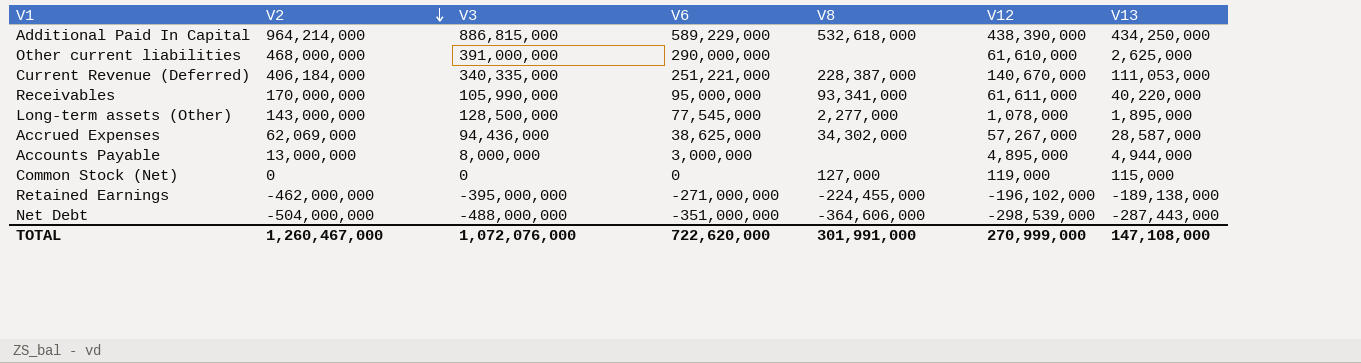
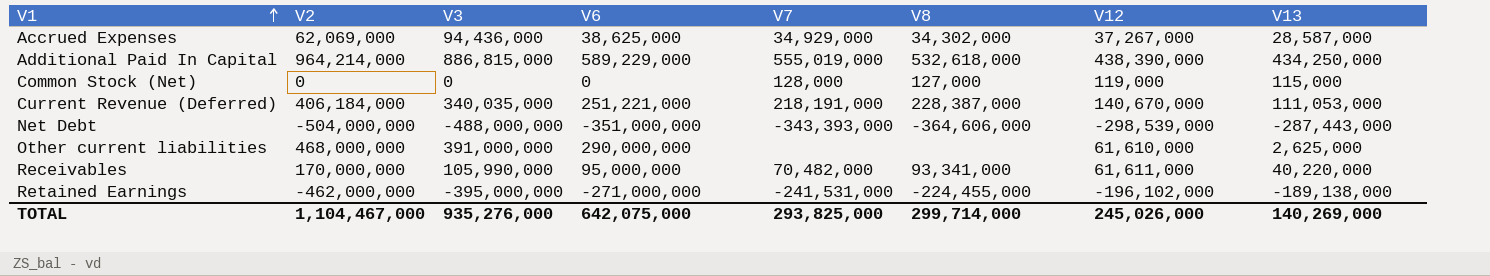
row order: V2 descending -> V1 ascending
column V7 | position: none -> 5
row Long-term assets (Other): 143,000,000 | 128,500,000 | 77,545,000 | 2,277,000 | 1,078,000 | 1,895,000 -> none
row Accounts Payable: 13,000,000 | 8,000,000 | 3,000,000 | none | 4,895,000 | 4,944,000 -> none
Accrued Expenses | V12: 57,267,000 -> 37,267,000
Current Revenue (Deferred) | V3: 340,335,000 -> 340,035,000
TOTAL | V2: 1,260,467,000 -> 1,104,467,000
TOTAL | V3: 1,072,076,000 -> 935,276,000
TOTAL | V6: 722,620,000 -> 642,075,000
TOTAL | V8: 301,991,000 -> 299,714,000
TOTAL | V12: 270,999,000 -> 245,026,000
TOTAL | V13: 147,108,000 -> 140,269,000

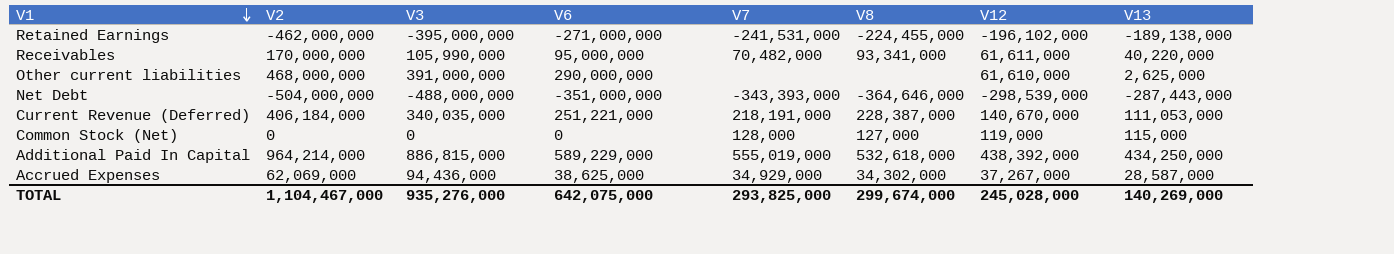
row order: V1 ascending -> V1 descending
Net Debt | V8: -364,606,000 -> -364,646,000
Additional Paid In Capital | V12: 438,390,000 -> 438,392,000
TOTAL | V8: 299,714,000 -> 299,674,000
TOTAL | V12: 245,026,000 -> 245,028,000

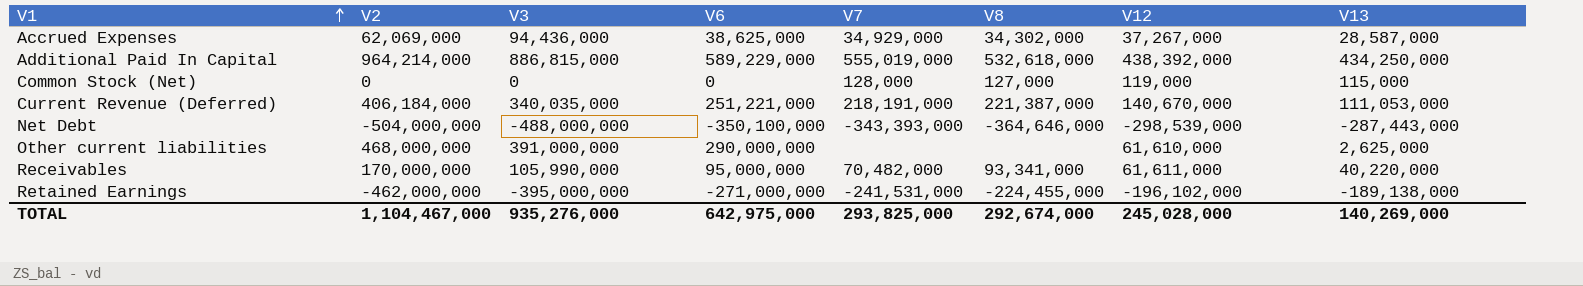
row order: V1 descending -> V1 ascending
Current Revenue (Deferred) | V8: 228,387,000 -> 221,387,000
Net Debt | V6: -351,000,000 -> -350,100,000
TOTAL | V6: 642,075,000 -> 642,975,000
TOTAL | V8: 299,674,000 -> 292,674,000

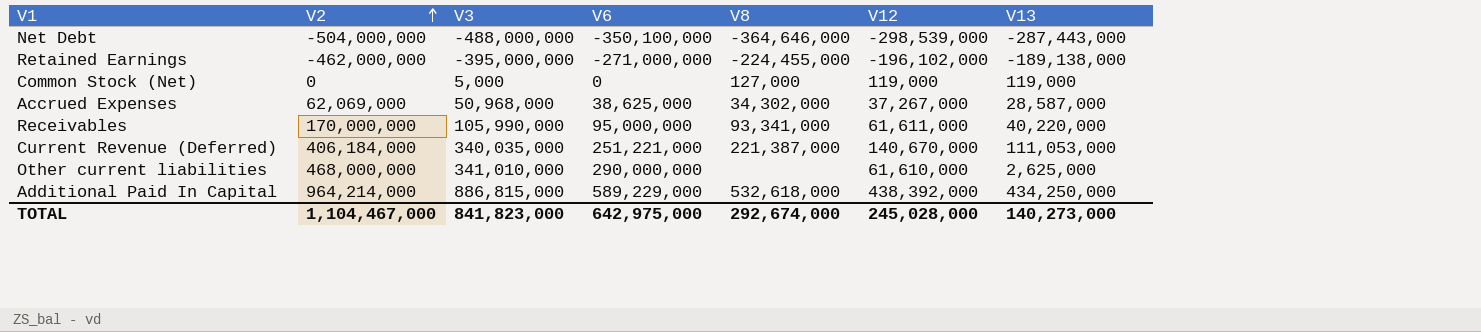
row order: V1 ascending -> V2 ascending
column V7 | position: 5 -> none
Common Stock (Net) | V3: 0 -> 5,000
Common Stock (Net) | V13: 115,000 -> 119,000
Accrued Expenses | V3: 94,436,000 -> 50,968,000
Other current liabilities | V3: 391,000,000 -> 341,010,000
TOTAL | V3: 935,276,000 -> 841,823,000
TOTAL | V13: 140,269,000 -> 140,273,000

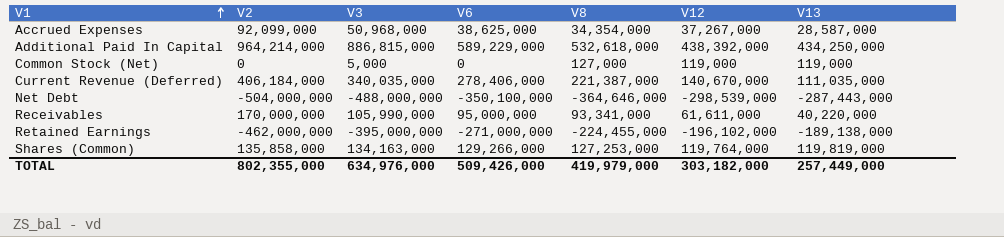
row order: V2 ascending -> V1 ascending
row Other current liabilities: 468,000,000 | 341,010,000 | 290,000,000 | none | 61,610,000 | 2,625,000 -> none
Accrued Expenses | V2: 62,069,000 -> 92,099,000
Accrued Expenses | V8: 34,302,000 -> 34,354,000
Current Revenue (Deferred) | V6: 251,221,000 -> 278,406,000
Current Revenue (Deferred) | V13: 111,053,000 -> 111,035,000
row Shares (Common): none -> 135,858,000 | 134,163,000 | 129,266,000 | 127,253,000 | 119,764,000 | 119,819,000
TOTAL | V2: 1,104,467,000 -> 802,355,000
TOTAL | V3: 841,823,000 -> 634,976,000
TOTAL | V6: 642,975,000 -> 509,426,000
TOTAL | V8: 292,674,000 -> 419,979,000
TOTAL | V12: 245,028,000 -> 303,182,000
TOTAL | V13: 140,273,000 -> 257,449,000

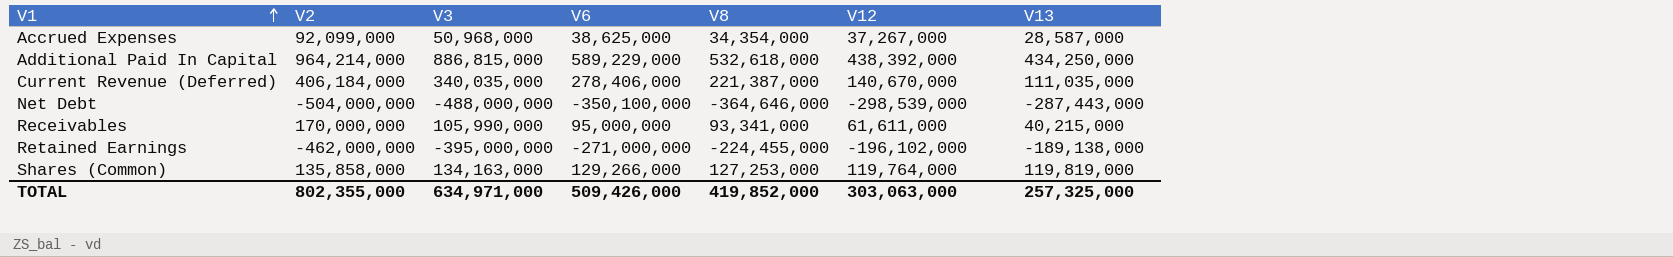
row Common Stock (Net): 0 | 5,000 | 0 | 127,000 | 119,000 | 119,000 -> none
Receivables | V13: 40,220,000 -> 40,215,000
TOTAL | V3: 634,976,000 -> 634,971,000
TOTAL | V8: 419,979,000 -> 419,852,000
TOTAL | V12: 303,182,000 -> 303,063,000
TOTAL | V13: 257,449,000 -> 257,325,000

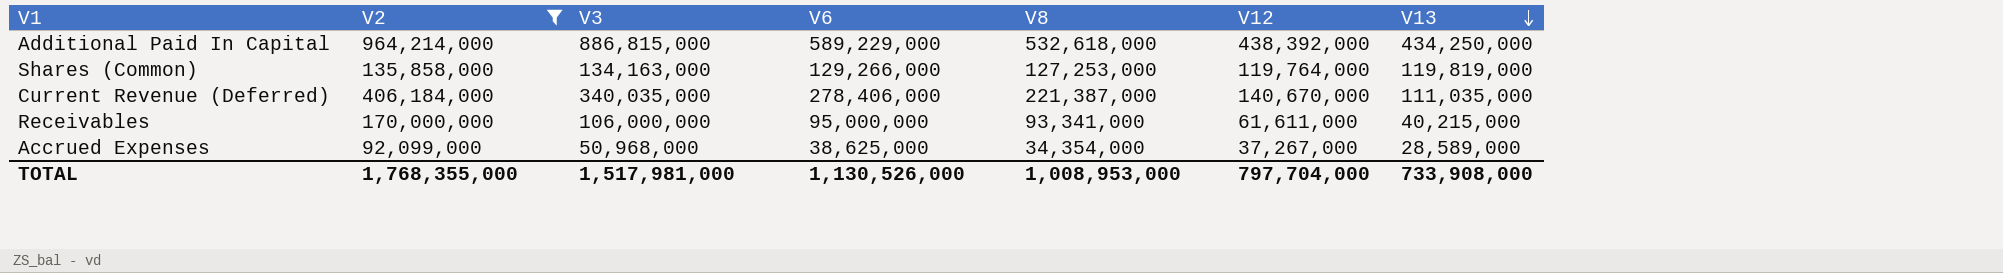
filter: none -> V2 >= 92,099,000
row order: V1 ascending -> V13 descending
Receivables | V3: 105,990,000 -> 106,000,000
Accrued Expenses | V13: 28,587,000 -> 28,589,000
TOTAL | V2: 802,355,000 -> 1,768,355,000
TOTAL | V3: 634,971,000 -> 1,517,981,000
TOTAL | V6: 509,426,000 -> 1,130,526,000
TOTAL | V8: 419,852,000 -> 1,008,953,000
TOTAL | V12: 303,063,000 -> 797,704,000
TOTAL | V13: 257,325,000 -> 733,908,000

